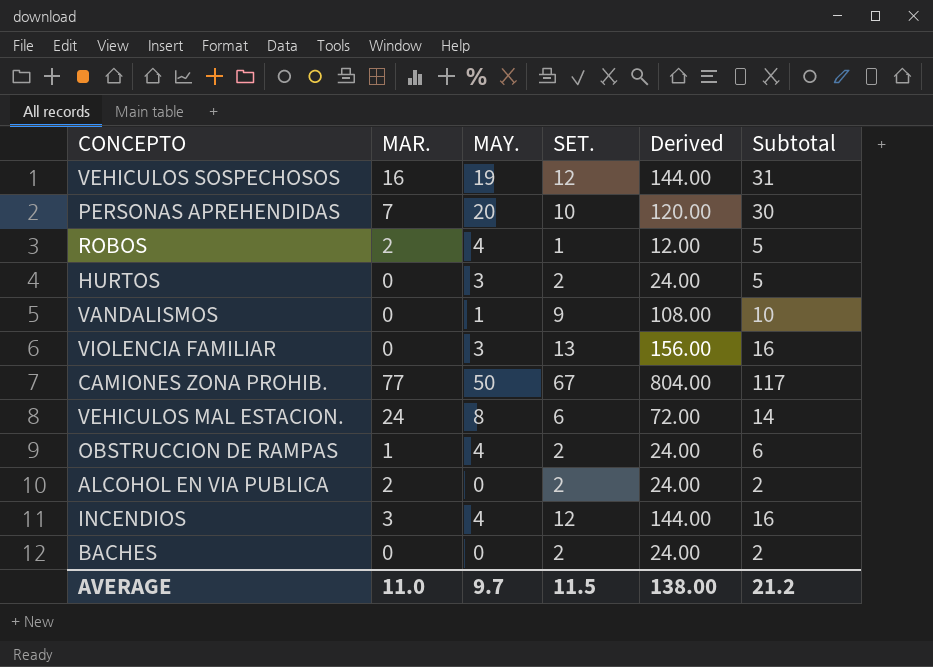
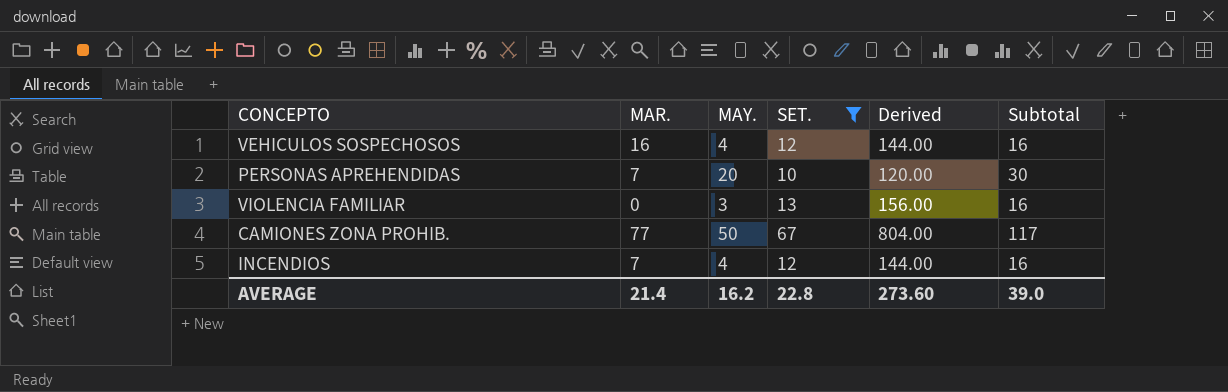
filter: none -> SET. >= 10
VEHICULOS SOSPECHOSOS | MAY.: 19 -> 4
VEHICULOS SOSPECHOSOS | Subtotal: 31 -> 16
INCENDIOS | MAR.: 3 -> 7
AVERAGE | MAR.: 11.0 -> 21.4
AVERAGE | MAY.: 9.7 -> 16.2
AVERAGE | SET.: 11.5 -> 22.8
AVERAGE | Derived: 138.00 -> 273.60
AVERAGE | Subtotal: 21.2 -> 39.0

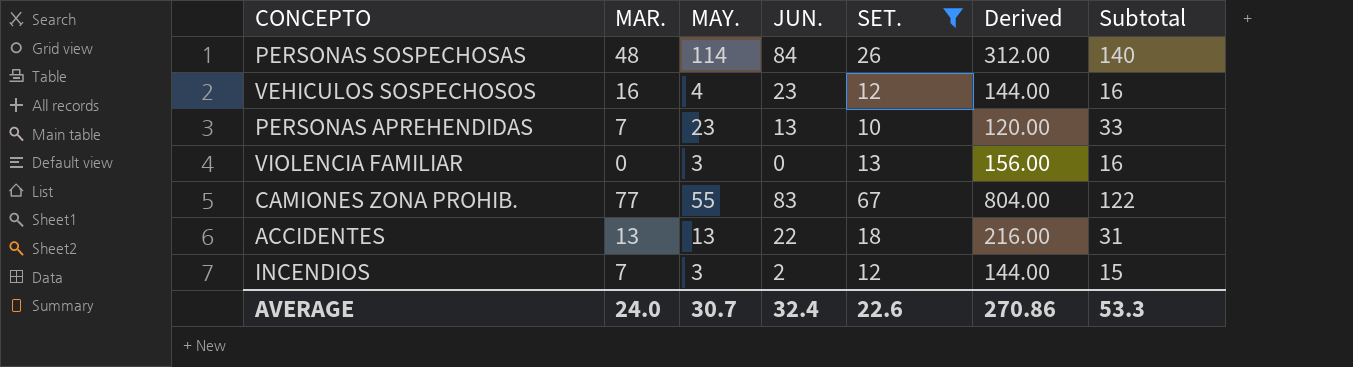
column JUN. | position: none -> 4
row PERSONAS SOSPECHOSAS: none -> 48 | 114 | 84 | 26 | 312.00 | 140
PERSONAS APREHENDIDAS | MAY.: 20 -> 23
PERSONAS APREHENDIDAS | Subtotal: 30 -> 33
CAMIONES ZONA PROHIB. | MAY.: 50 -> 55
CAMIONES ZONA PROHIB. | Subtotal: 117 -> 122
row ACCIDENTES: none -> 13 | 13 | 22 | 18 | 216.00 | 31
INCENDIOS | MAY.: 4 -> 3
INCENDIOS | Subtotal: 16 -> 15
AVERAGE | MAR.: 21.4 -> 24.0
AVERAGE | MAY.: 16.2 -> 30.7
AVERAGE | SET.: 22.8 -> 22.6
AVERAGE | Derived: 273.60 -> 270.86
AVERAGE | Subtotal: 39.0 -> 53.3

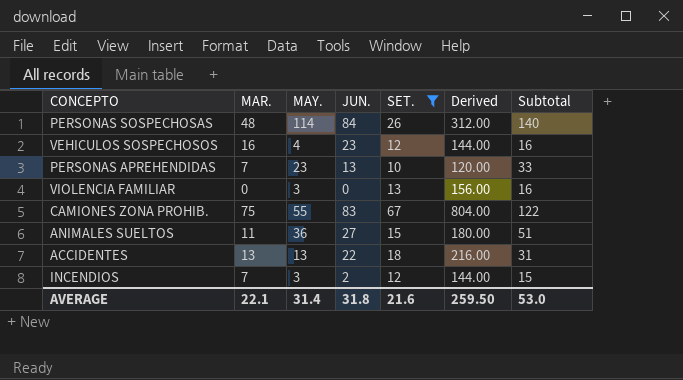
CAMIONES ZONA PROHIB. | MAR.: 77 -> 75
row ANIMALES SUELTOS: none -> 11 | 36 | 27 | 15 | 180.00 | 51
AVERAGE | MAR.: 24.0 -> 22.1
AVERAGE | MAY.: 30.7 -> 31.4
AVERAGE | JUN.: 32.4 -> 31.8
AVERAGE | SET.: 22.6 -> 21.6
AVERAGE | Derived: 270.86 -> 259.50
AVERAGE | Subtotal: 53.3 -> 53.0

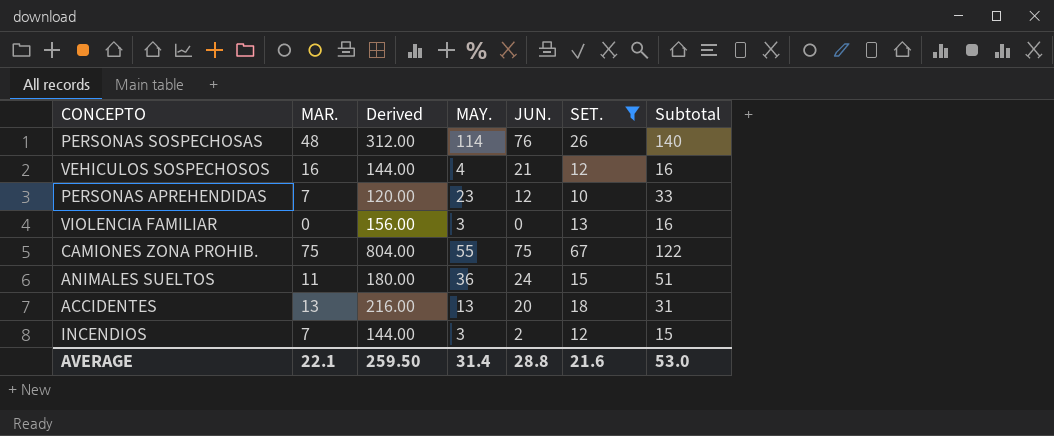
column Derived | position: 6 -> 3
PERSONAS SOSPECHOSAS | JUN.: 84 -> 76
VEHICULOS SOSPECHOSOS | JUN.: 23 -> 21
PERSONAS APREHENDIDAS | JUN.: 13 -> 12
CAMIONES ZONA PROHIB. | JUN.: 83 -> 75
ANIMALES SUELTOS | JUN.: 27 -> 24
ACCIDENTES | JUN.: 22 -> 20
AVERAGE | JUN.: 31.8 -> 28.8

